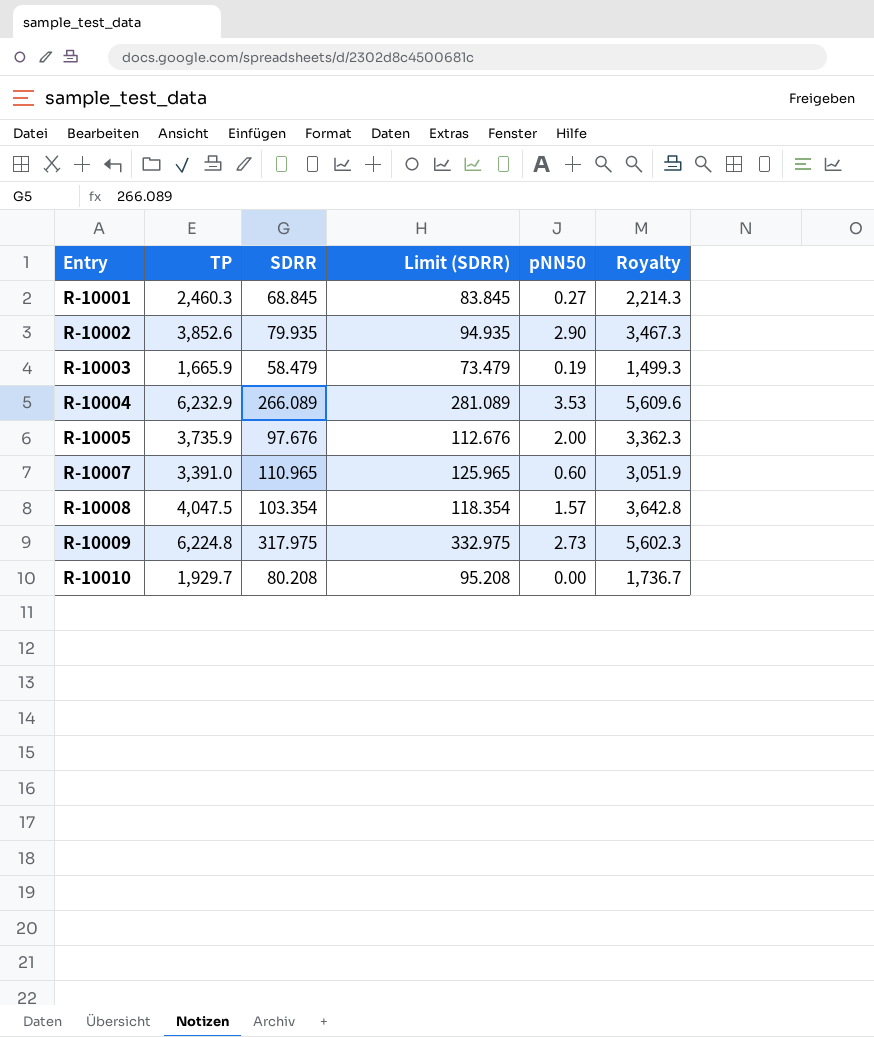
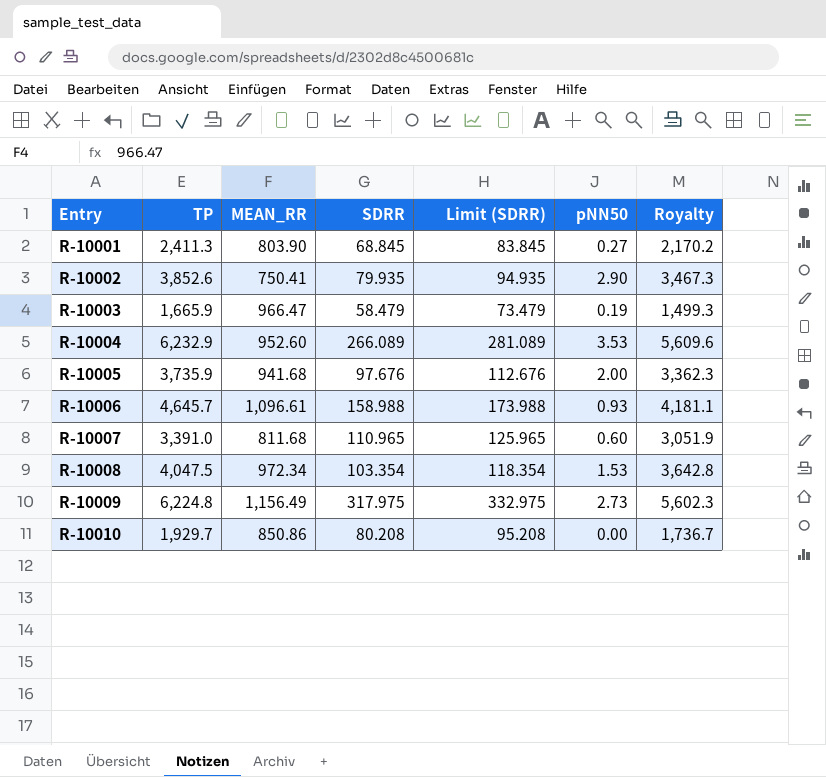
column MEAN_RR | position: none -> 3
R-10001 | TP: 2,460.3 -> 2,411.3
R-10001 | Royalty: 2,214.3 -> 2,170.2
row R-10006: none -> 4,645.7 | 1,096.61 | 158.988 | 173.988 | 0.93 | 4,181.1
R-10008 | pNN50: 1.57 -> 1.53

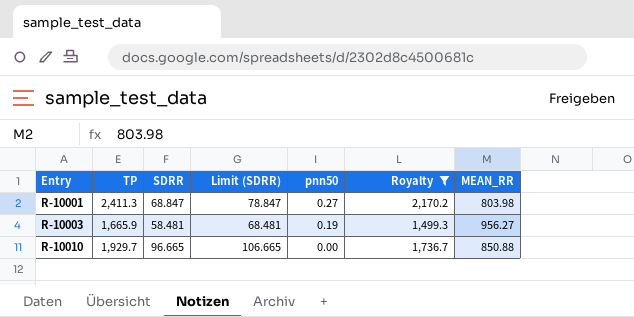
filter: none -> Royalty <= 2,170.2
column Limit (SDRR) | formula: [SDRR] + 15 -> [SDRR] + 10
column name: pNN50 -> pnn50
column MEAN_RR | position: 3 -> 7
R-10001 | SDRR: 68.845 -> 68.847
R-10001 | MEAN_RR: 803.90 -> 803.98
R-10003 | SDRR: 58.479 -> 58.481
R-10003 | MEAN_RR: 966.47 -> 956.27
R-10010 | SDRR: 80.208 -> 96.665
R-10010 | MEAN_RR: 850.86 -> 850.88

